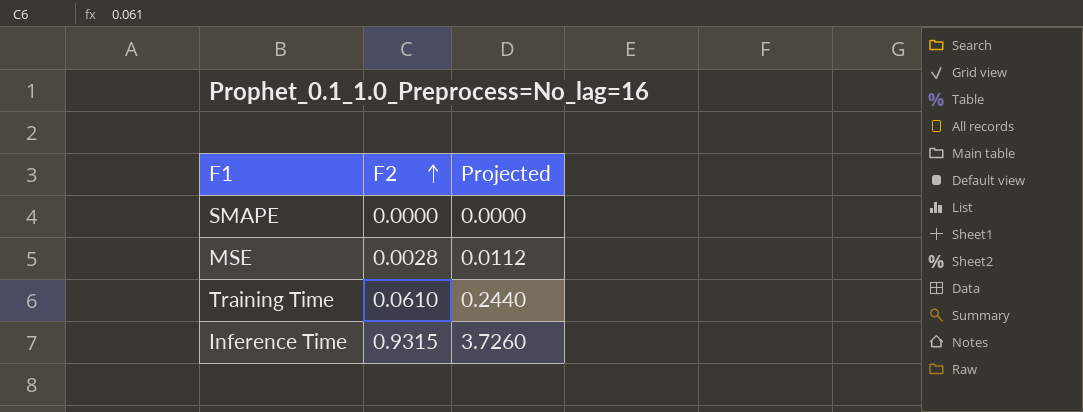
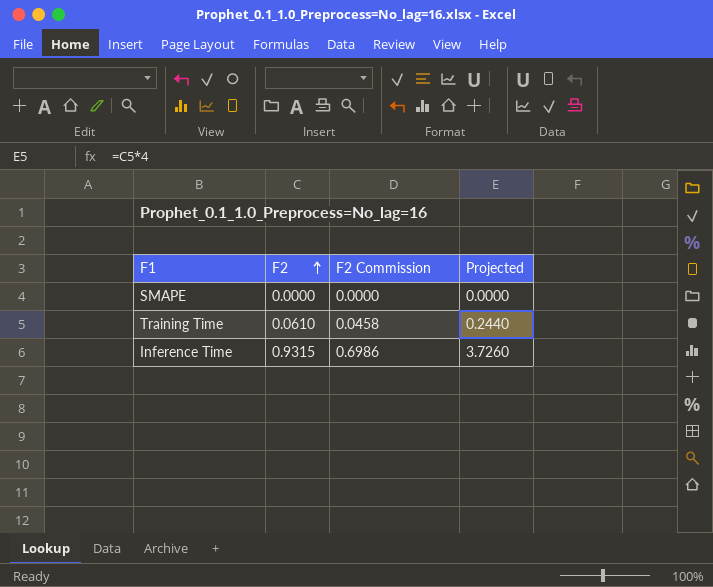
column F2 Commission | formula: none -> [F2] * 0.75
row MSE: 0.0028 | 0.0112 -> none

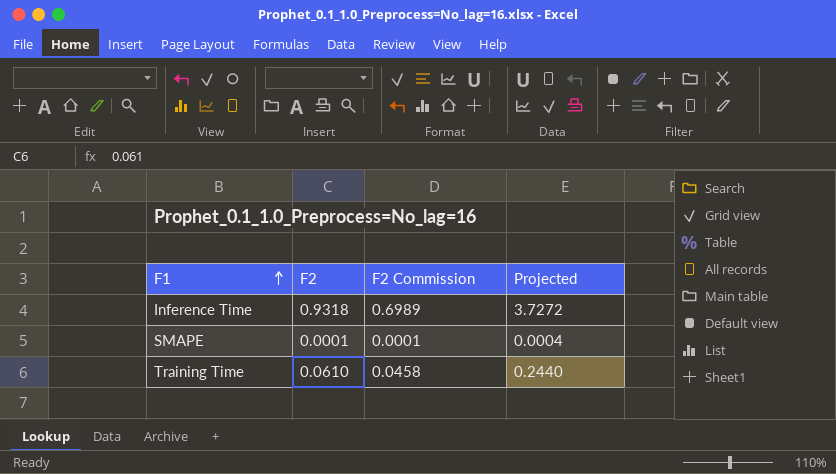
row order: F2 ascending -> F1 ascending
Inference Time | F2: 0.9315 -> 0.9318
Inference Time | F2 Commission: 0.6986 -> 0.6989
Inference Time | Projected: 3.7260 -> 3.7272
SMAPE | F2: 0.0000 -> 0.0001
SMAPE | F2 Commission: 0.0000 -> 0.0001
SMAPE | Projected: 0.0000 -> 0.0004

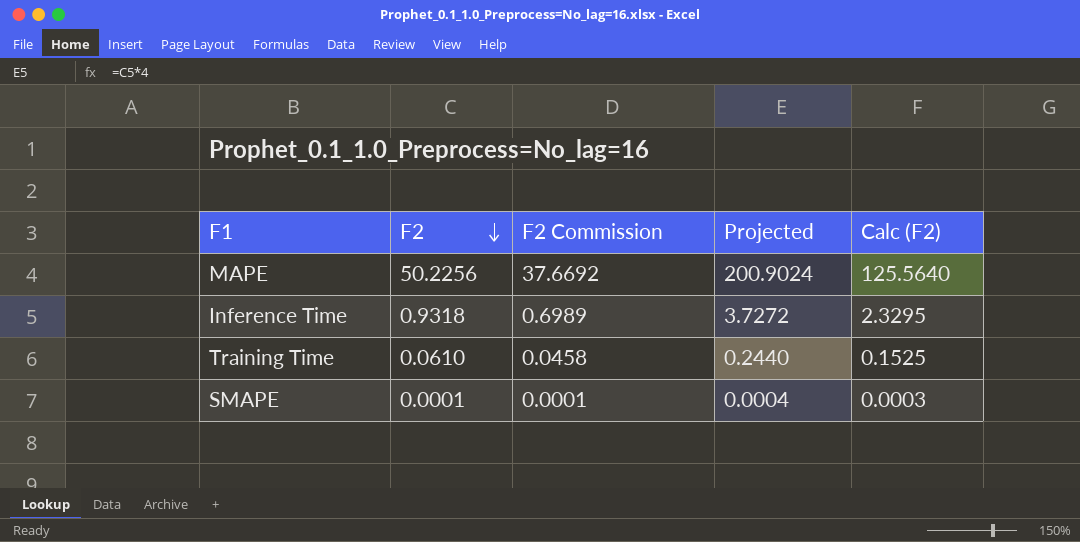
row order: F1 ascending -> F2 descending
column Calc (F2) | formula: none -> [F2] * 2.5
row MAPE: none -> 50.2256 | 37.6692 | 200.9024 | 125.5640

